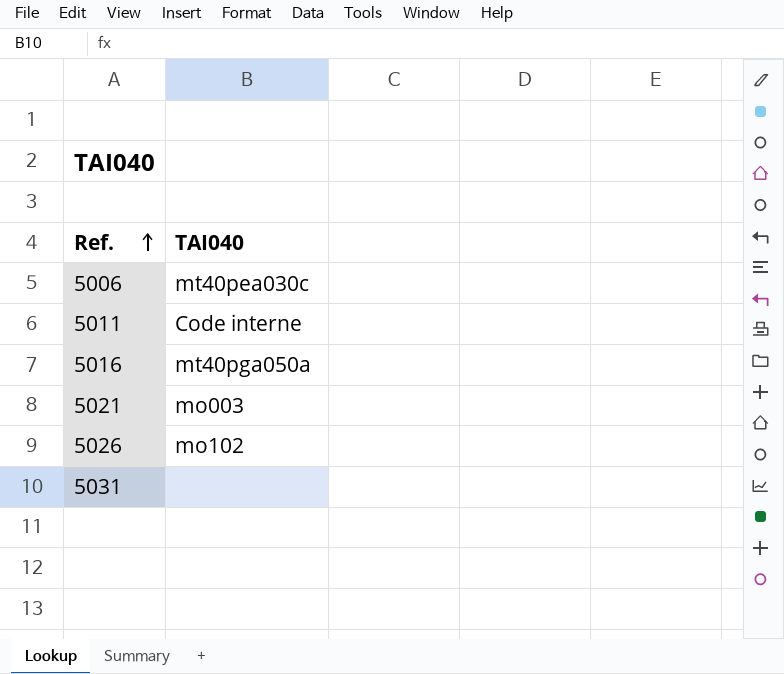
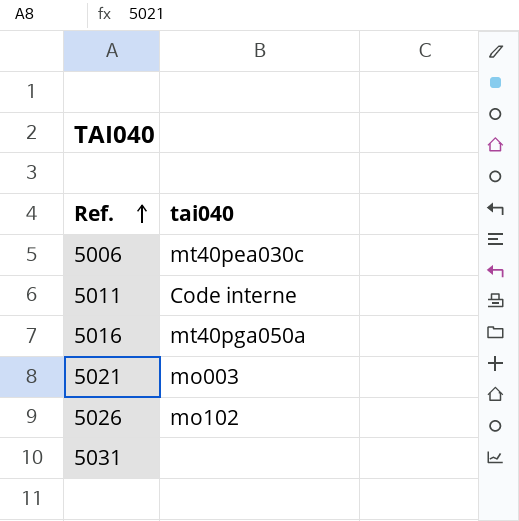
column name: TAI040 -> tai040

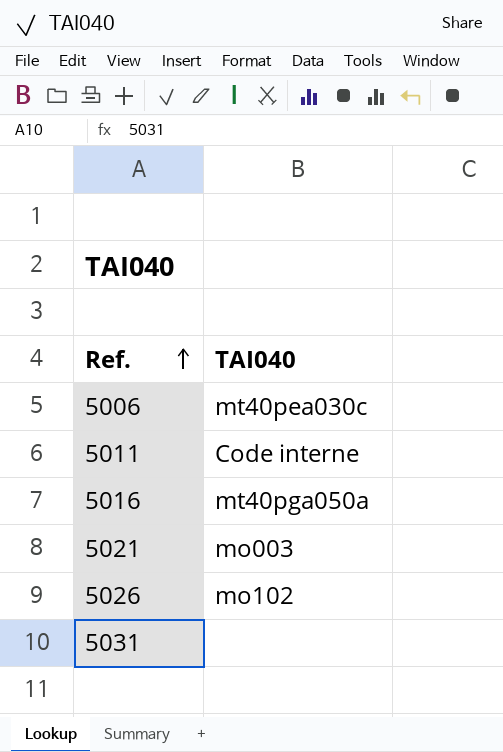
column name: tai040 -> TAI040

